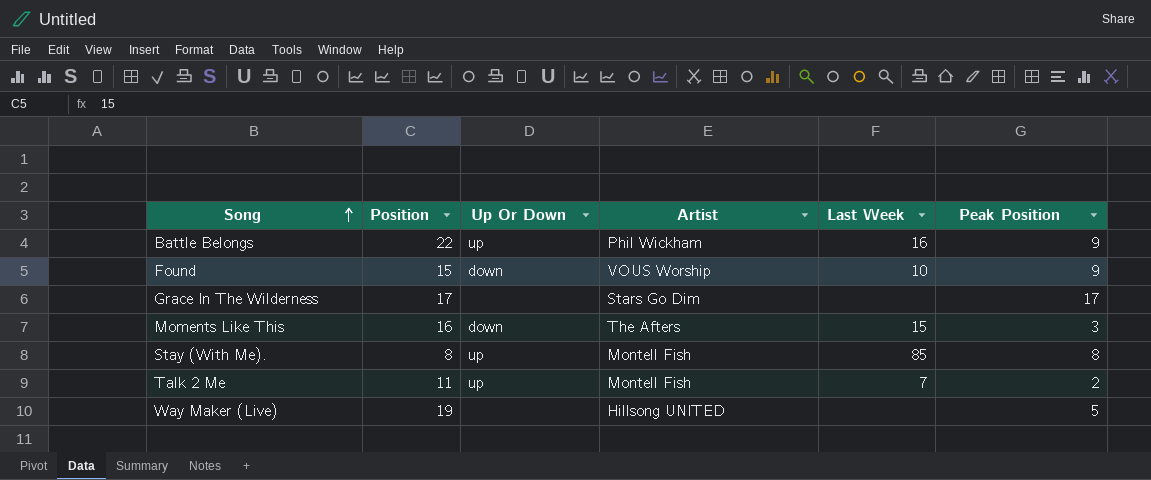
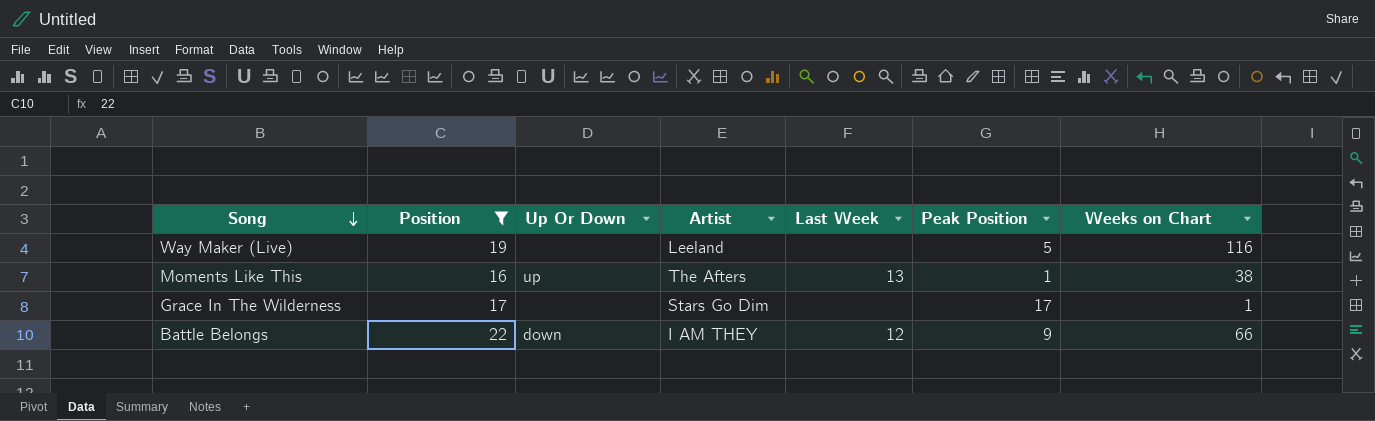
filter: none -> Position >= 16
row order: Song ascending -> Song descending
column Weeks on Chart | position: none -> 7
Way Maker (Live) | Artist: Hillsong UNITED -> Leeland
Moments Like This | Up Or Down: down -> up
Moments Like This | Last Week: 15 -> 13
Moments Like This | Peak Position: 3 -> 1
Battle Belongs | Up Or Down: up -> down
Battle Belongs | Artist: Phil Wickham -> I AM THEY
Battle Belongs | Last Week: 16 -> 12

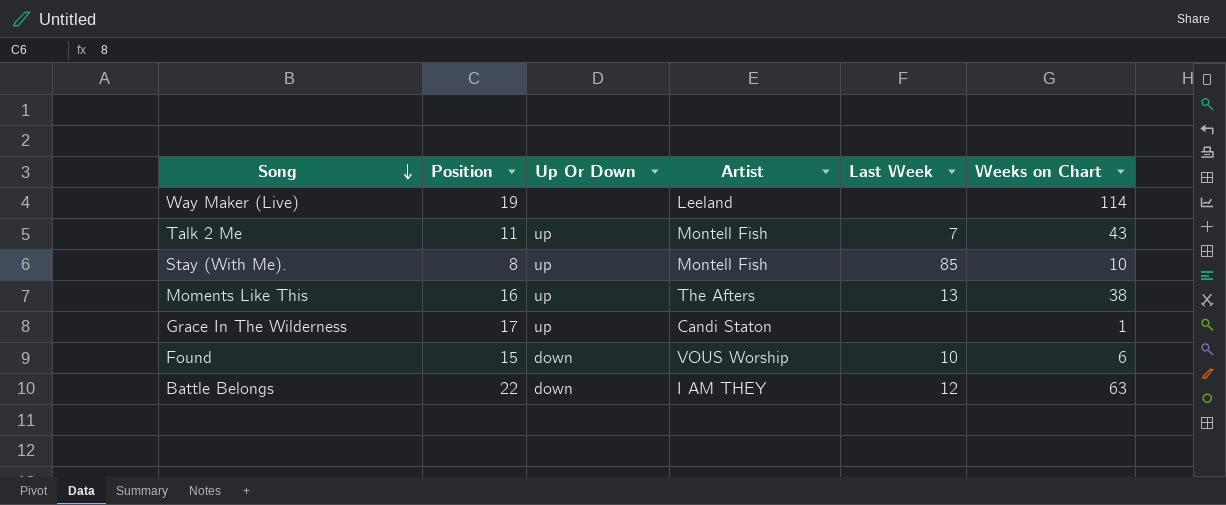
filter: Position >= 16 -> none
column Peak Position | position: 6 -> none
Way Maker (Live) | Weeks on Chart: 116 -> 114
Grace In The Wilderness | Up Or Down: none -> up
Grace In The Wilderness | Artist: Stars Go Dim -> Candi Staton
Battle Belongs | Weeks on Chart: 66 -> 63

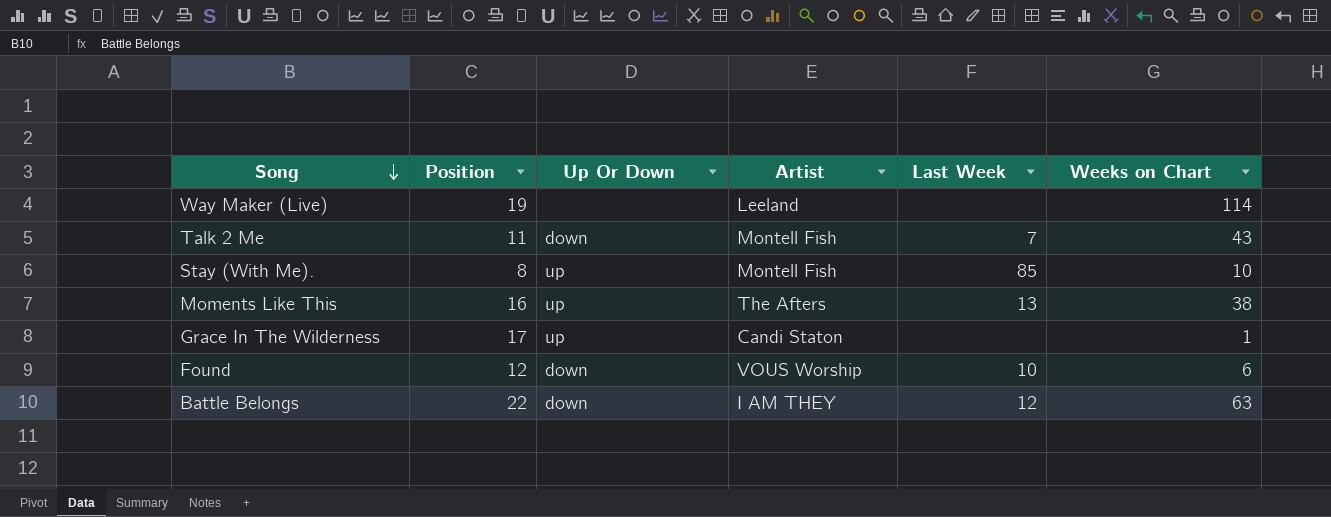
Talk 2 Me | Up Or Down: up -> down
Found | Position: 15 -> 12

